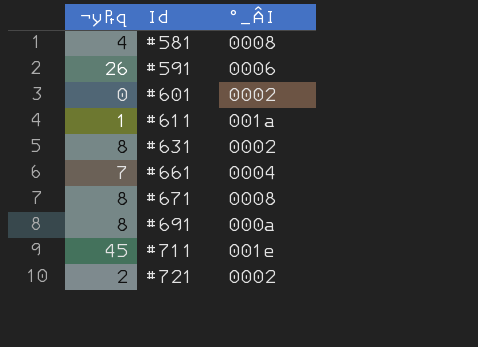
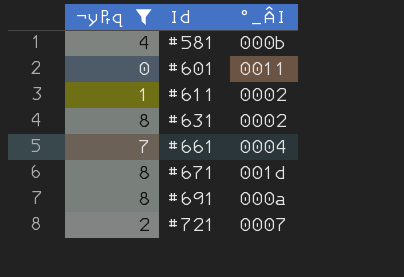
filter: none -> ¬y¶q <= 8
#581 | °_ÂI: 0008 -> 000b
#601 | °_ÂI: 0002 -> 0011
#611 | °_ÂI: 001a -> 0002
#671 | °_ÂI: 0008 -> 001d
#721 | °_ÂI: 0002 -> 0007

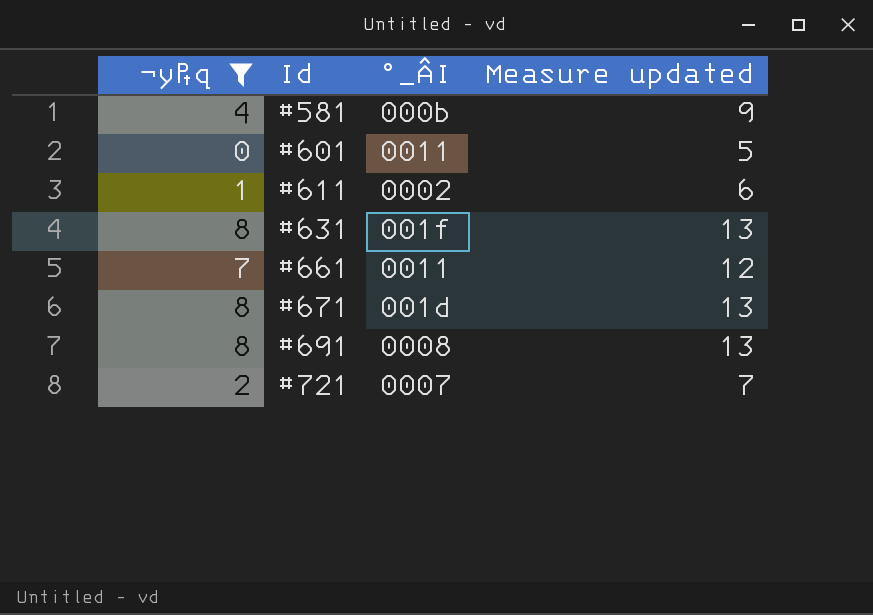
column Measure updated | formula: none -> [¬y¶q] + 5
#631 | °_ÂI: 0002 -> 001f
#661 | °_ÂI: 0004 -> 0011
#691 | °_ÂI: 000a -> 0008

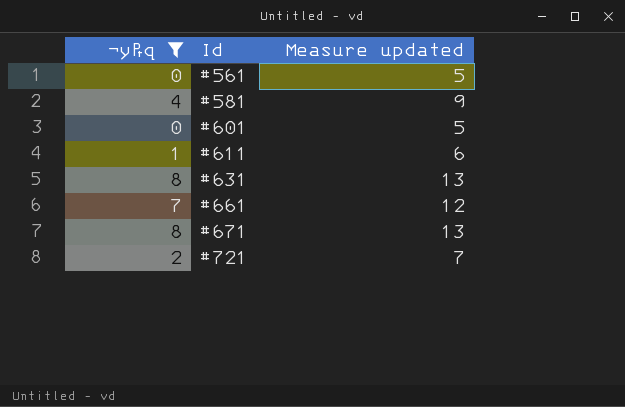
column °_ÂI | position: 3 -> none
row #691: 8 | 0008 | 13 -> none
row #561: none -> 0 | 5

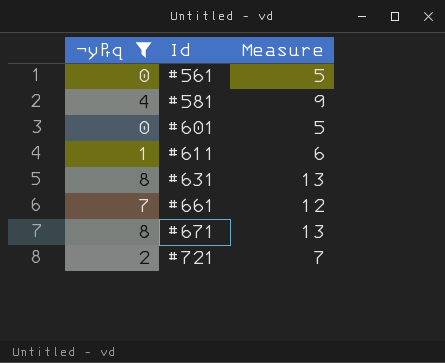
column name: Measure updated -> Measure

